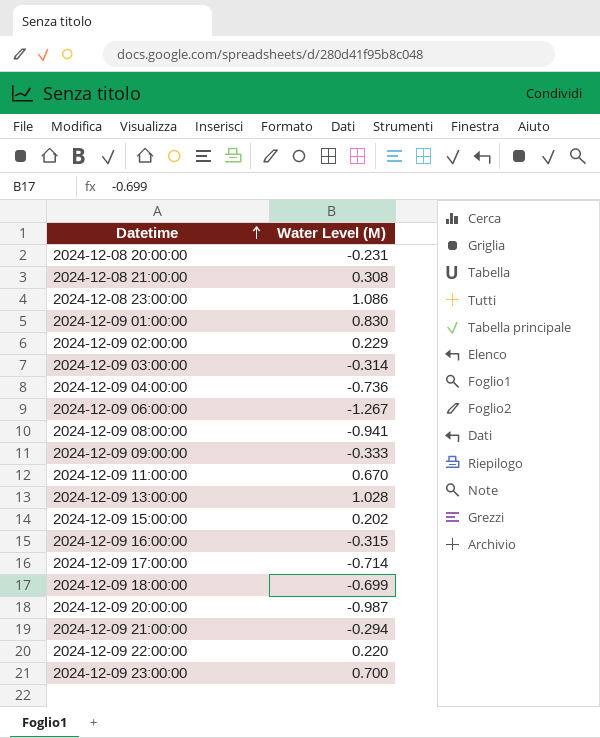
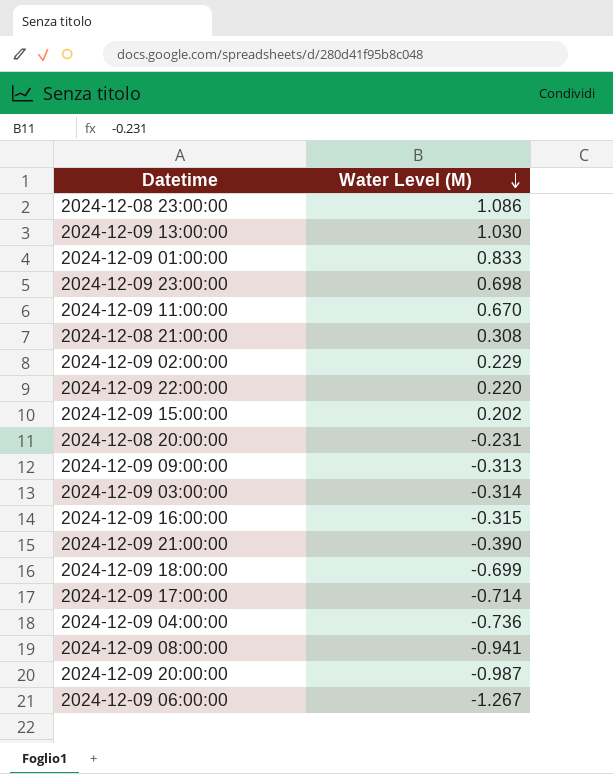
row order: Datetime ascending -> Water Level (M) descending
2024-12-09 13:00:00 | Water Level (M): 1.028 -> 1.030
2024-12-09 01:00:00 | Water Level (M): 0.830 -> 0.833
2024-12-09 23:00:00 | Water Level (M): 0.700 -> 0.698
2024-12-09 09:00:00 | Water Level (M): -0.333 -> -0.313
2024-12-09 21:00:00 | Water Level (M): -0.294 -> -0.390

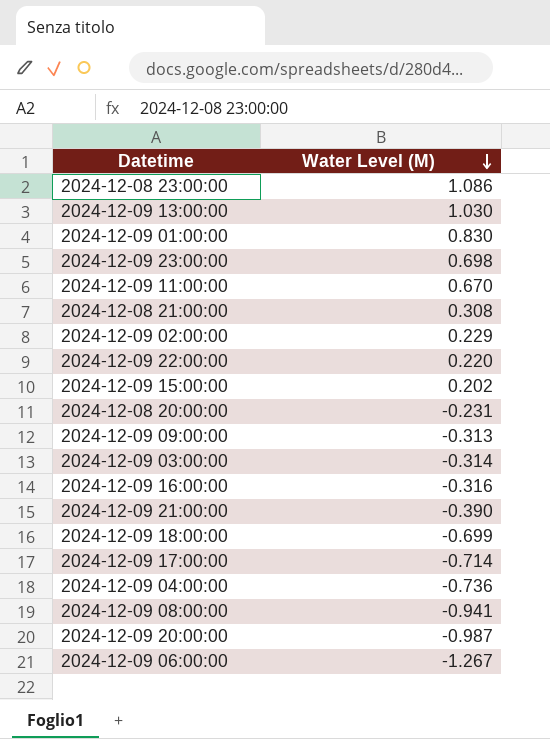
2024-12-09 01:00:00 | Water Level (M): 0.833 -> 0.830
2024-12-09 16:00:00 | Water Level (M): -0.315 -> -0.316

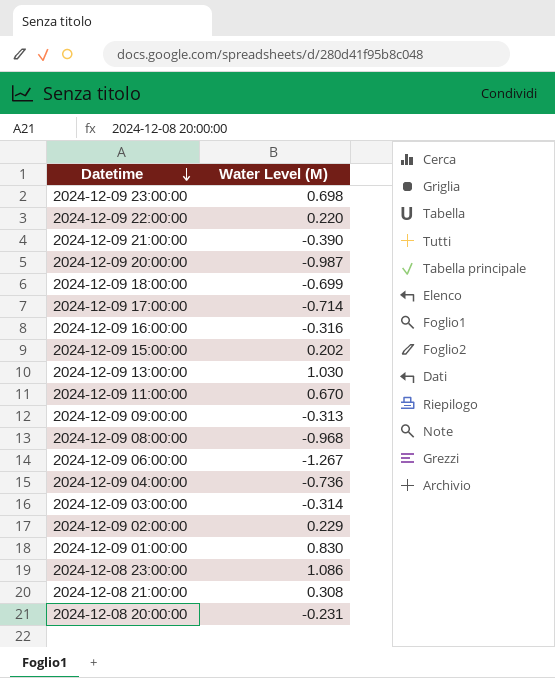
row order: Water Level (M) descending -> Datetime descending
2024-12-09 08:00:00 | Water Level (M): -0.941 -> -0.968

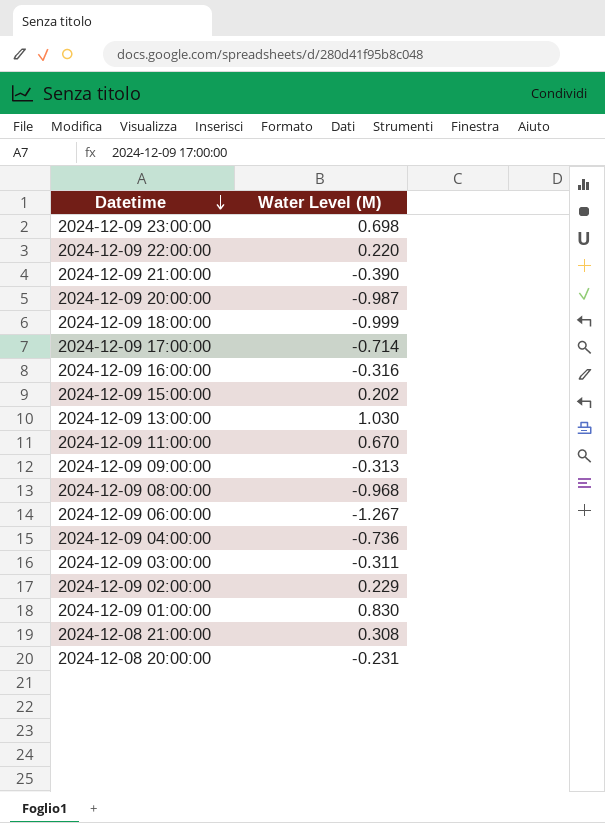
row 2024-12-08 23:00:00: 1.086 -> none
2024-12-09 18:00:00 | Water Level (M): -0.699 -> -0.999
2024-12-09 03:00:00 | Water Level (M): -0.314 -> -0.311

